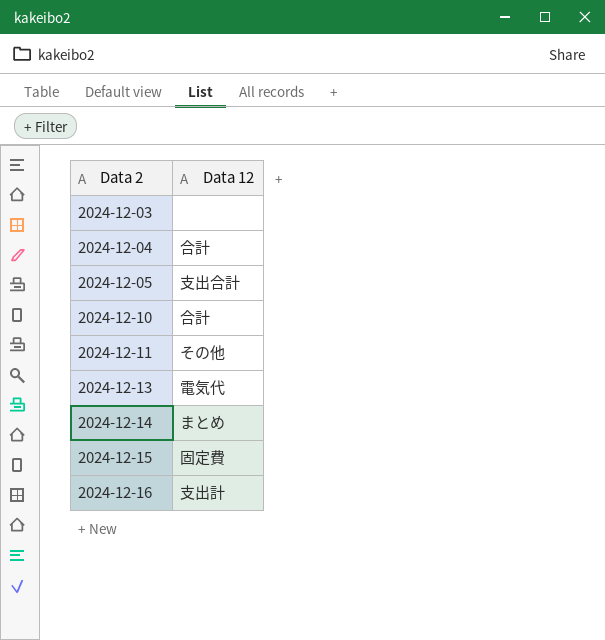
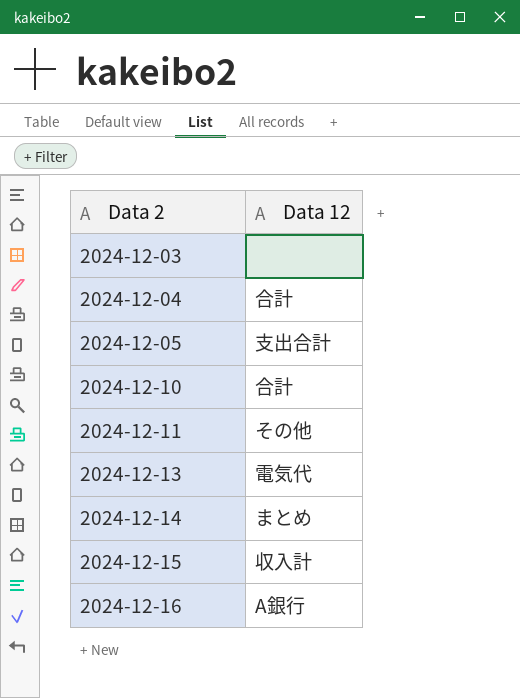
2024-12-15 | Data 12: 固定費 -> 収入計
2024-12-16 | Data 12: 支出計 -> A銀行

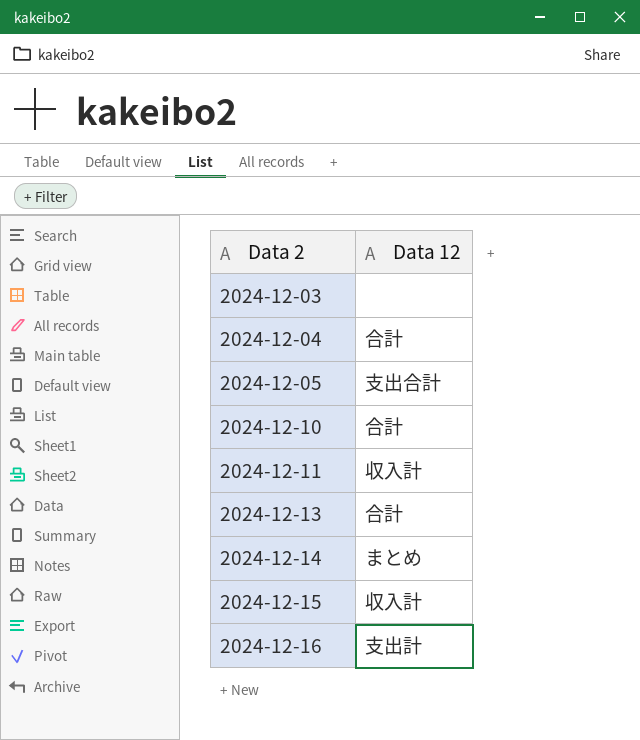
2024-12-11 | Data 12: その他 -> 収入計
2024-12-13 | Data 12: 電気代 -> 合計
2024-12-16 | Data 12: A銀行 -> 支出計

